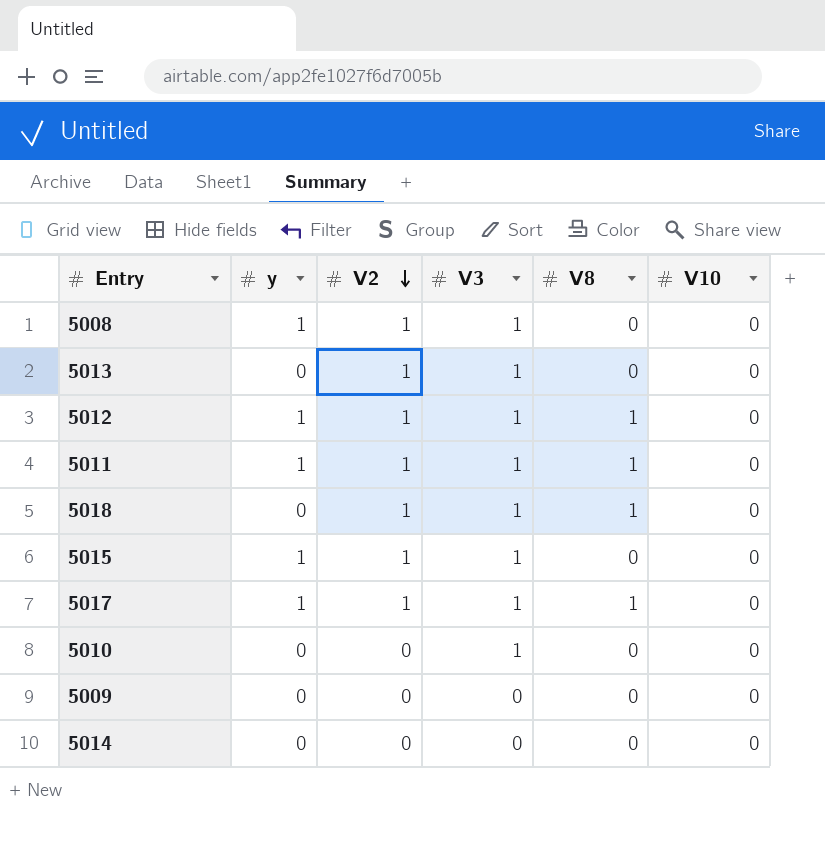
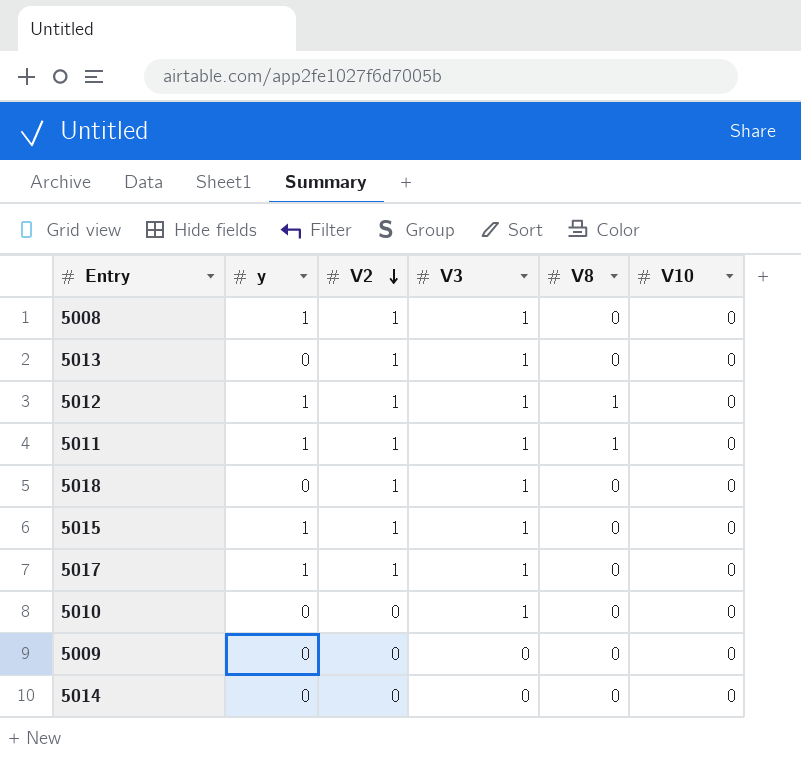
5018 | V8: 1 -> 0
5017 | V8: 1 -> 0

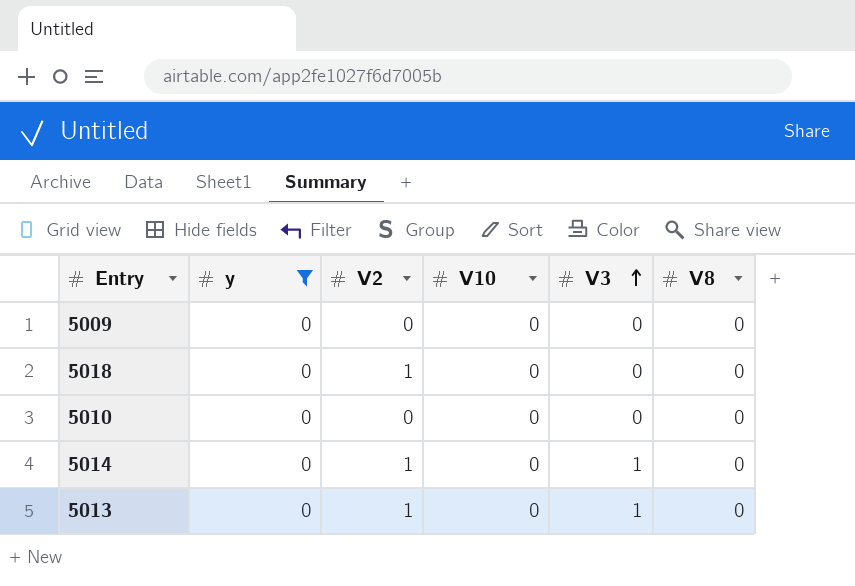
filter: none -> y = 0
row order: V2 descending -> V3 ascending
column V10 | position: 6 -> 4
5018 | V3: 1 -> 0
5010 | V3: 1 -> 0
5014 | V2: 0 -> 1
5014 | V3: 0 -> 1

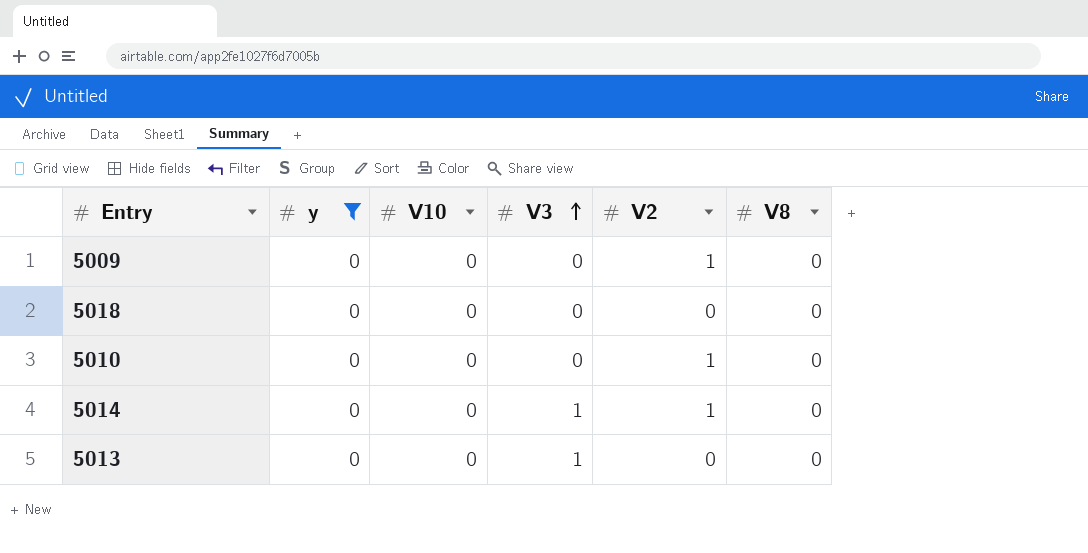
column V2 | position: 3 -> 5
5009 | V2: 0 -> 1
5018 | V2: 1 -> 0
5010 | V2: 0 -> 1
5013 | V2: 1 -> 0

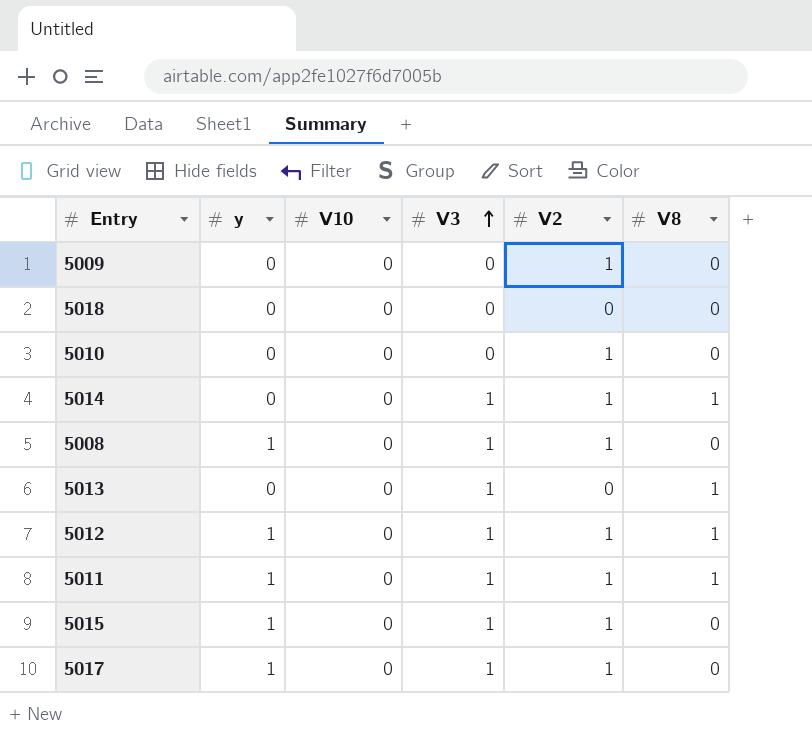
filter: y = 0 -> none
5014 | V8: 0 -> 1
5013 | V8: 0 -> 1

